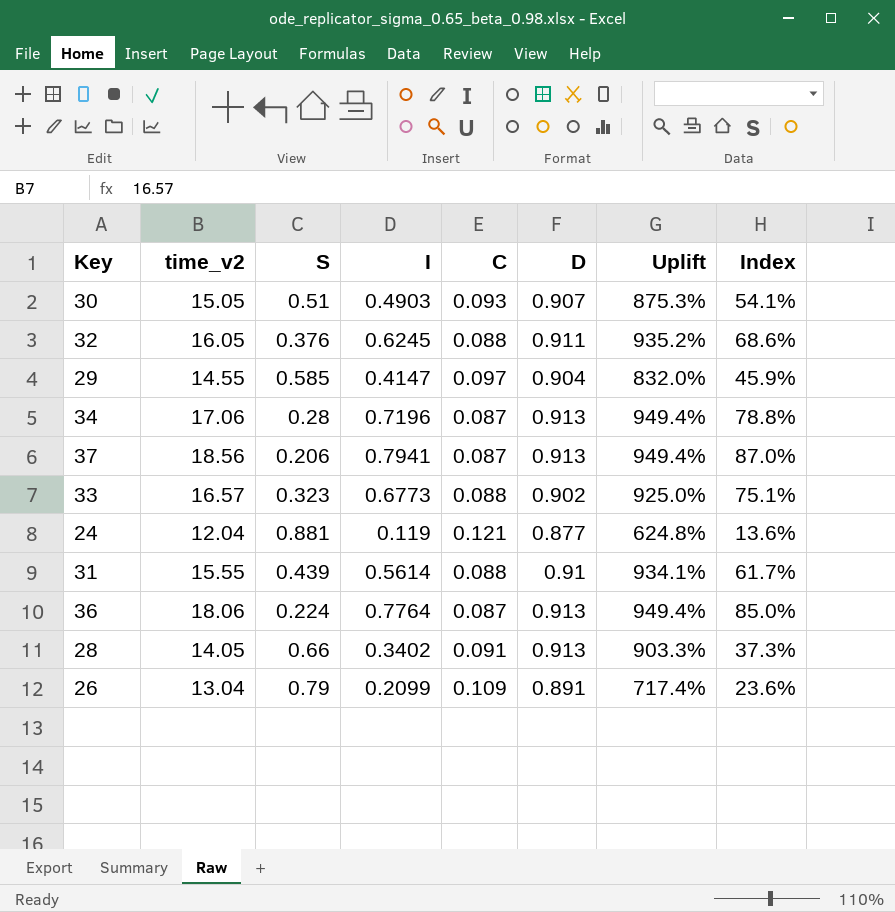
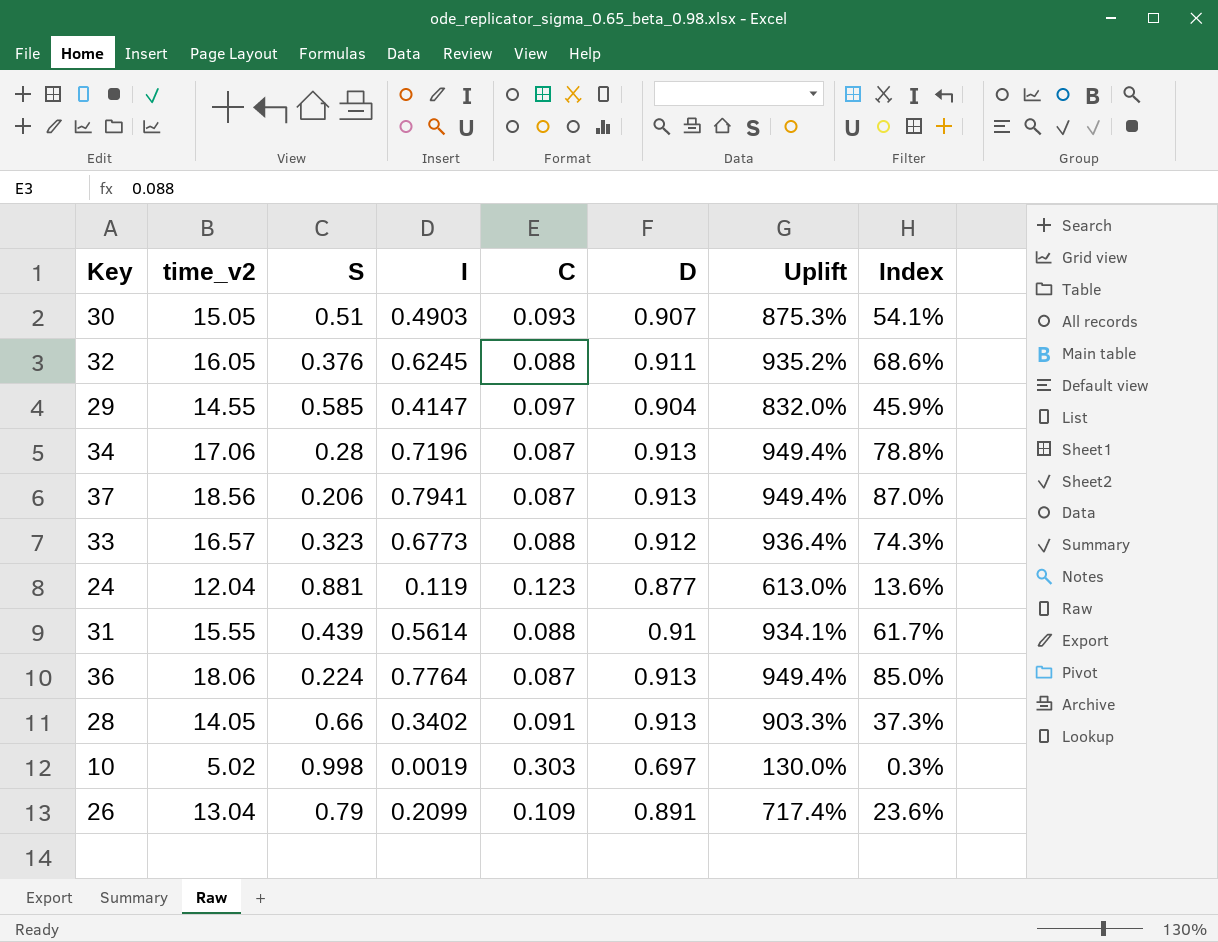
33 | D: 0.902 -> 0.912
33 | Uplift: 925.0% -> 936.4%
33 | Index: 75.1% -> 74.3%
24 | C: 0.121 -> 0.123
24 | Uplift: 624.8% -> 613.0%
row 10: none -> 5.02 | 0.998 | 0.0019 | 0.303 | 0.697 | 130.0% | 0.3%

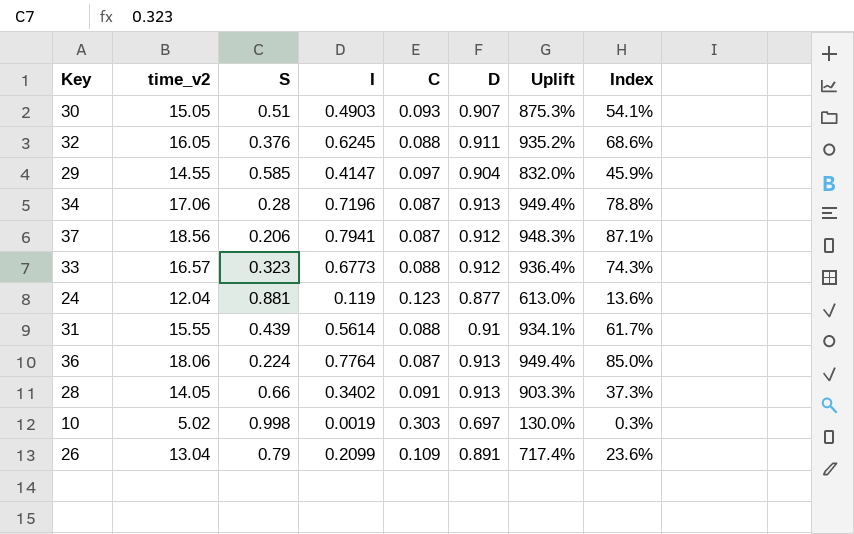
37 | D: 0.913 -> 0.912
37 | Uplift: 949.4% -> 948.3%
37 | Index: 87.0% -> 87.1%

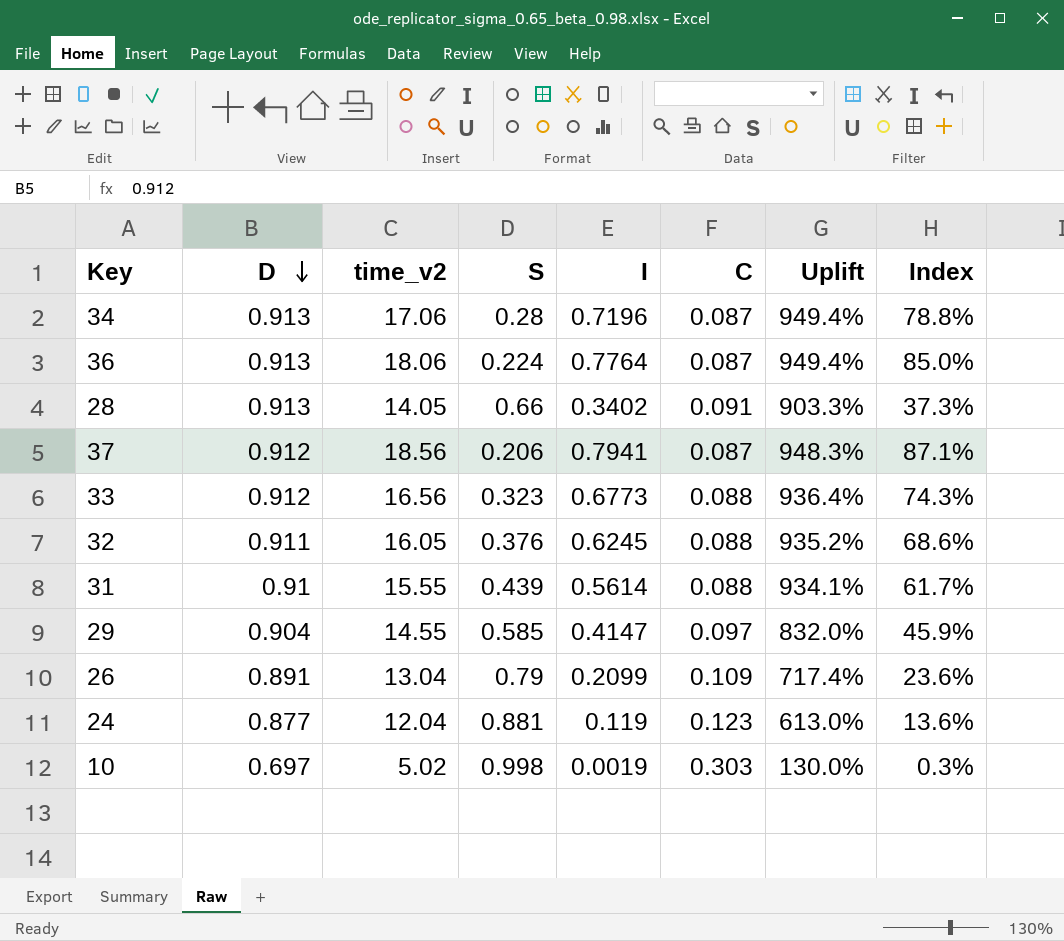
row order: none -> D descending
column D | position: 6 -> 2
row 30: 15.05 | 0.51 | 0.4903 | 0.093 | 0.907 | 875.3% | 54.1% -> none
33 | time_v2: 16.57 -> 16.56

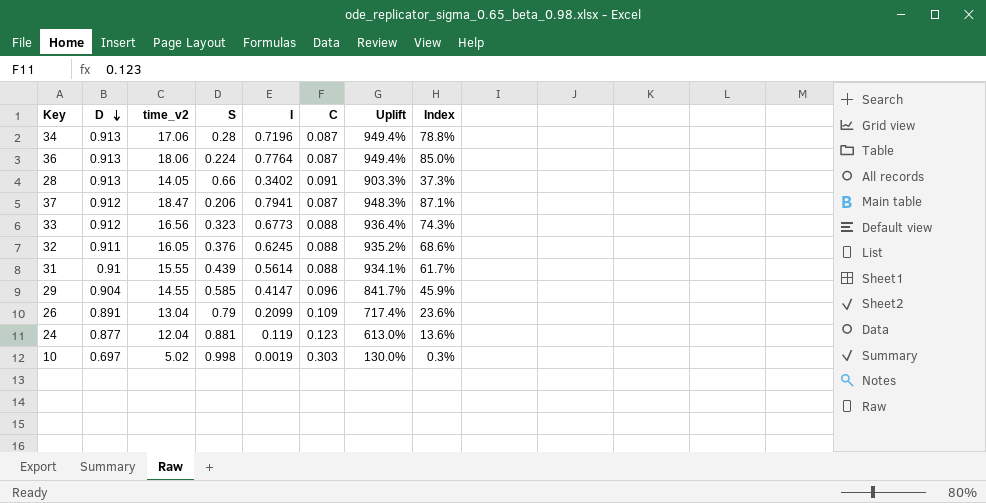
37 | time_v2: 18.56 -> 18.47
29 | C: 0.097 -> 0.096
29 | Uplift: 832.0% -> 841.7%

